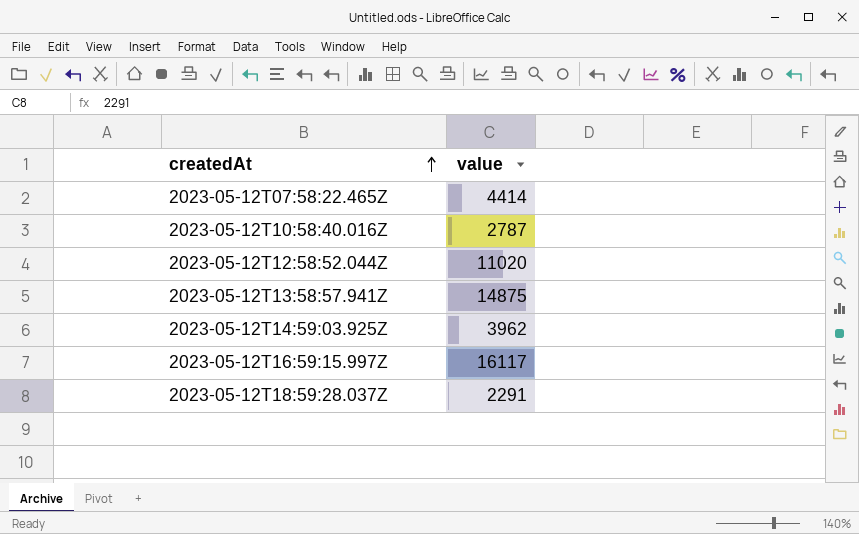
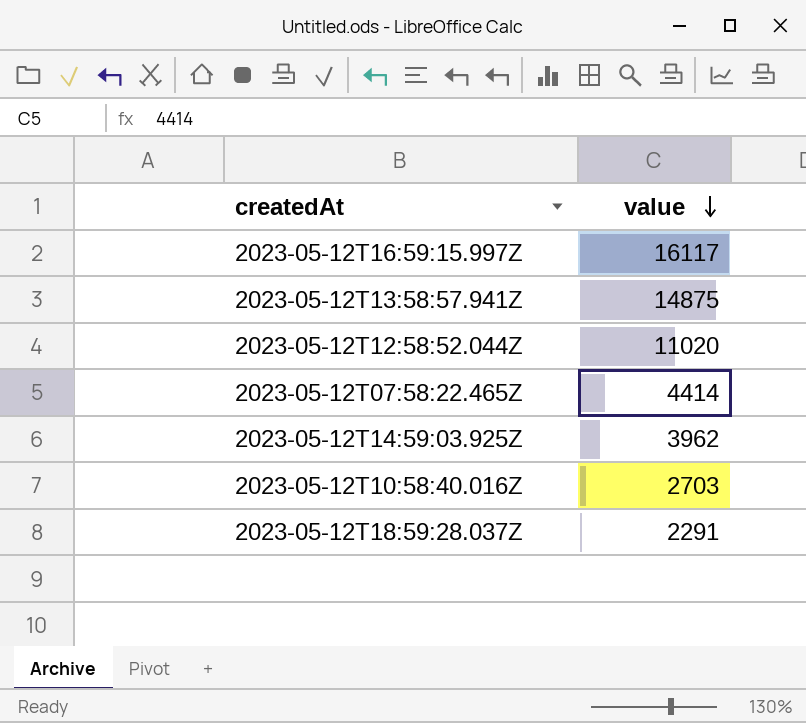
row order: createdAt ascending -> value descending
2023-05-12T10:58:40.016Z | value: 2787 -> 2703

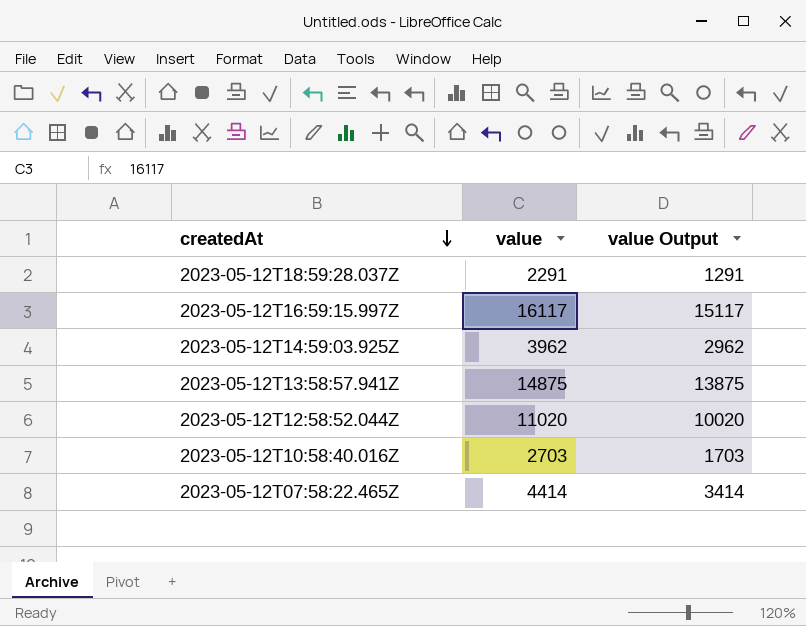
row order: value descending -> createdAt descending
column value Output | formula: none -> [value] - 1000

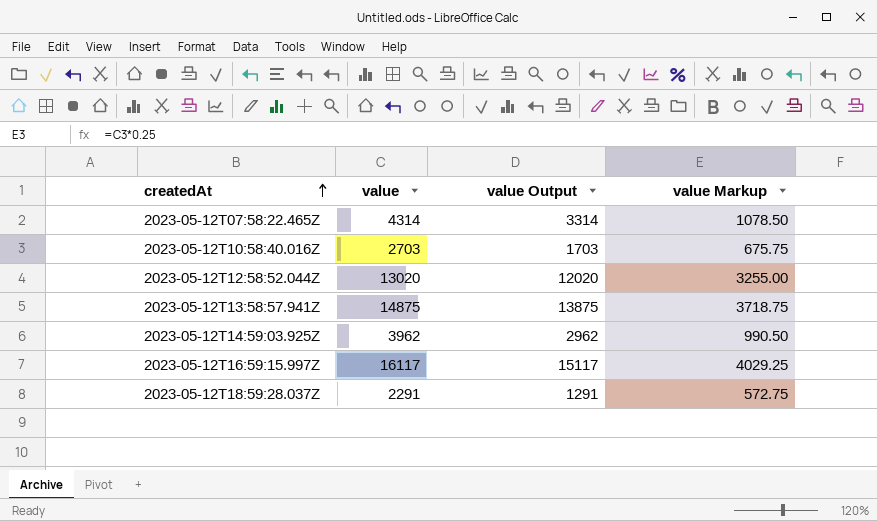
row order: createdAt descending -> createdAt ascending
column value Markup | formula: none -> [value] * 0.25
2023-05-12T07:58:22.465Z | value: 4414 -> 4314
2023-05-12T07:58:22.465Z | value Output: 3414 -> 3314
2023-05-12T12:58:52.044Z | value: 11020 -> 13020
2023-05-12T12:58:52.044Z | value Output: 10020 -> 12020

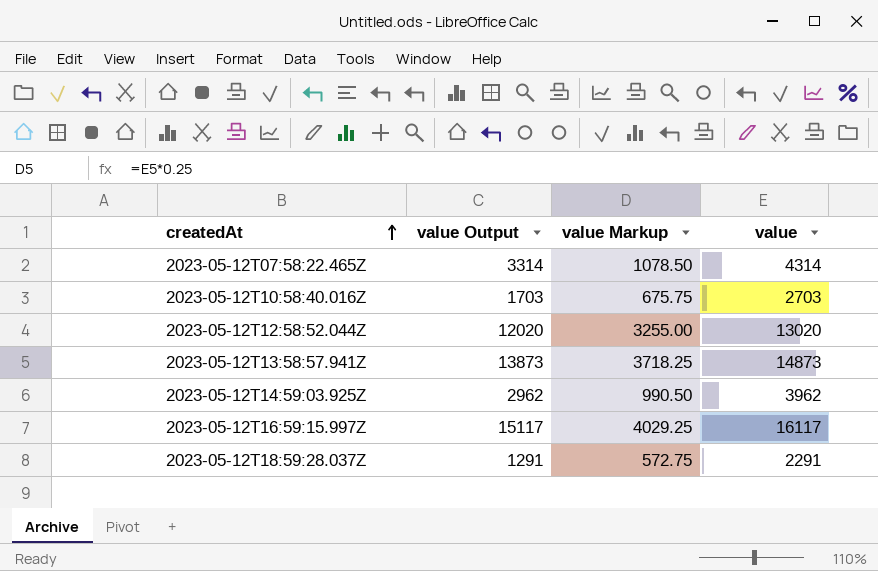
column value | position: 2 -> 4
2023-05-12T13:58:57.941Z | value Output: 13875 -> 13873
2023-05-12T13:58:57.941Z | value Markup: 3718.75 -> 3718.25
2023-05-12T13:58:57.941Z | value: 14875 -> 14873

